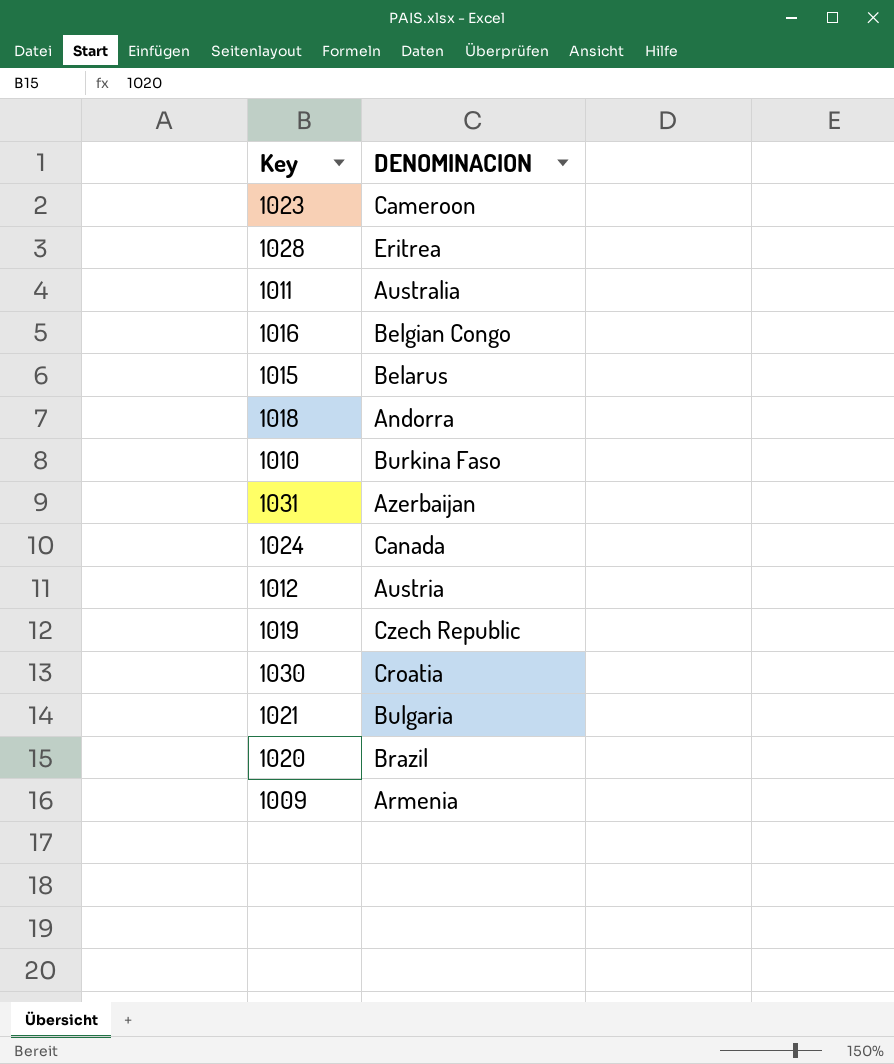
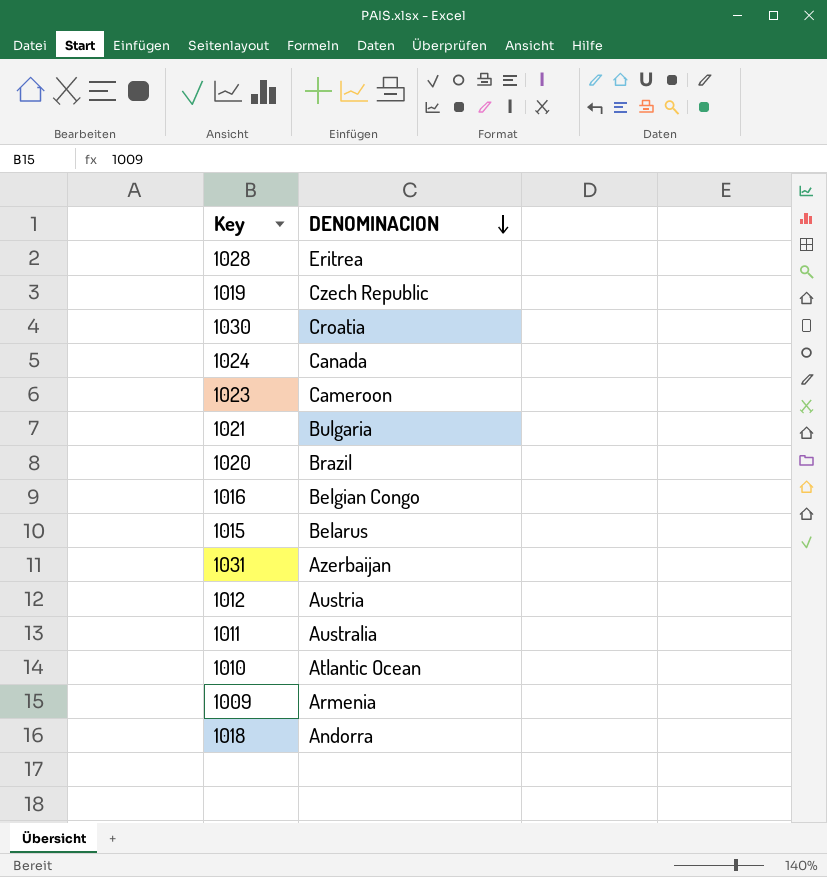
row order: none -> DENOMINACION descending
1010 | DENOMINACION: Burkina Faso -> Atlantic Ocean

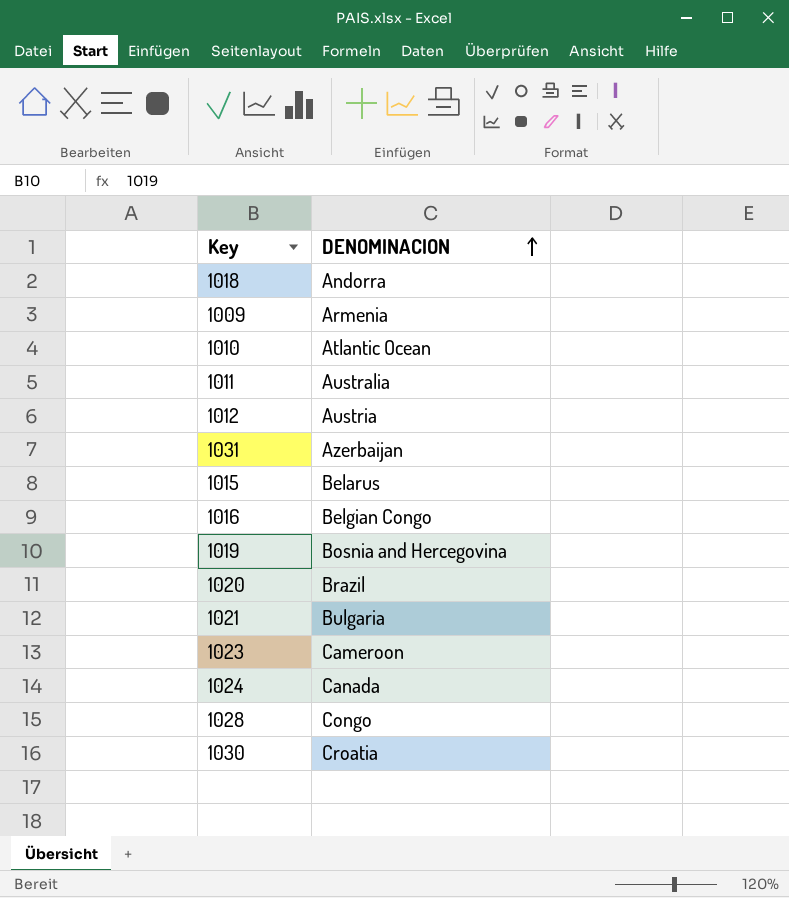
row order: DENOMINACION descending -> DENOMINACION ascending
1019 | DENOMINACION: Czech Republic -> Bosnia and Hercegovina
1028 | DENOMINACION: Eritrea -> Congo

